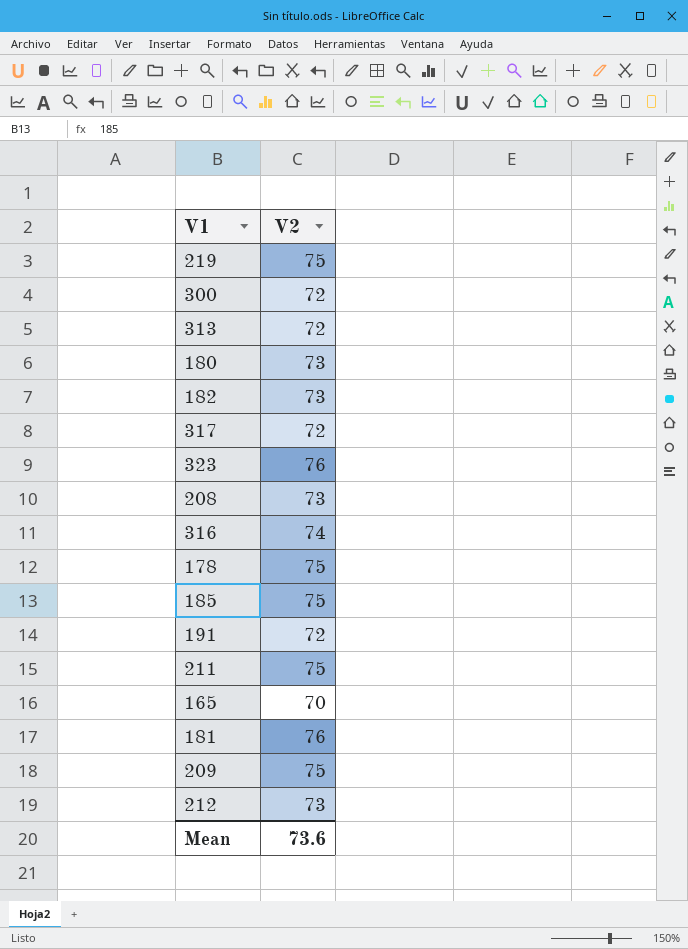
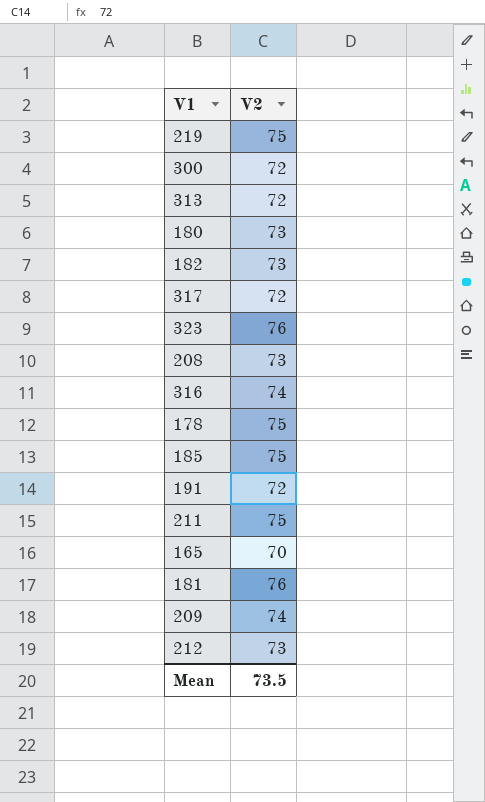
209 | V2: 75 -> 74
Mean | V2: 73.6 -> 73.5

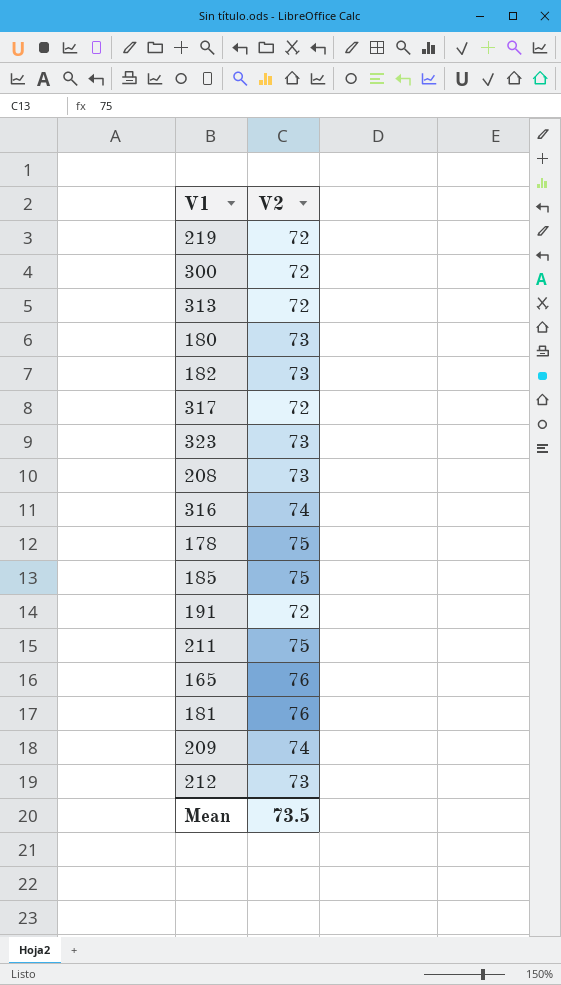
219 | V2: 75 -> 72
323 | V2: 76 -> 73
165 | V2: 70 -> 76

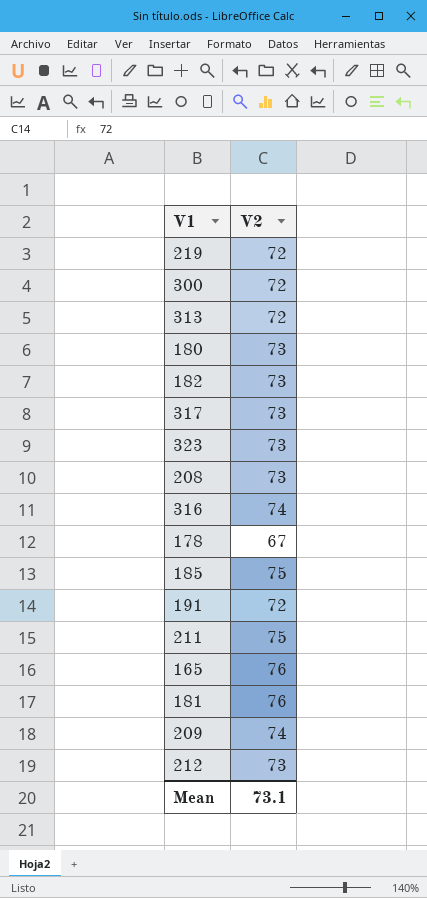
317 | V2: 72 -> 73
178 | V2: 75 -> 67
Mean | V2: 73.5 -> 73.1

